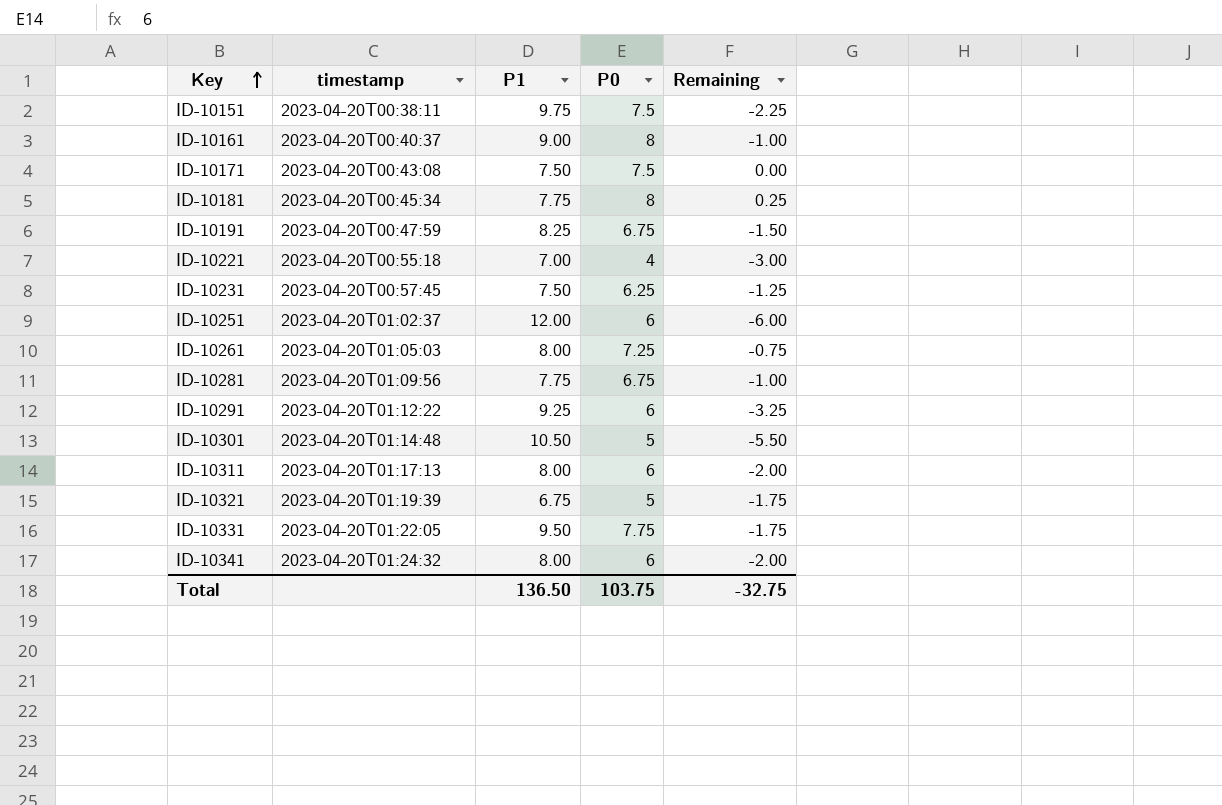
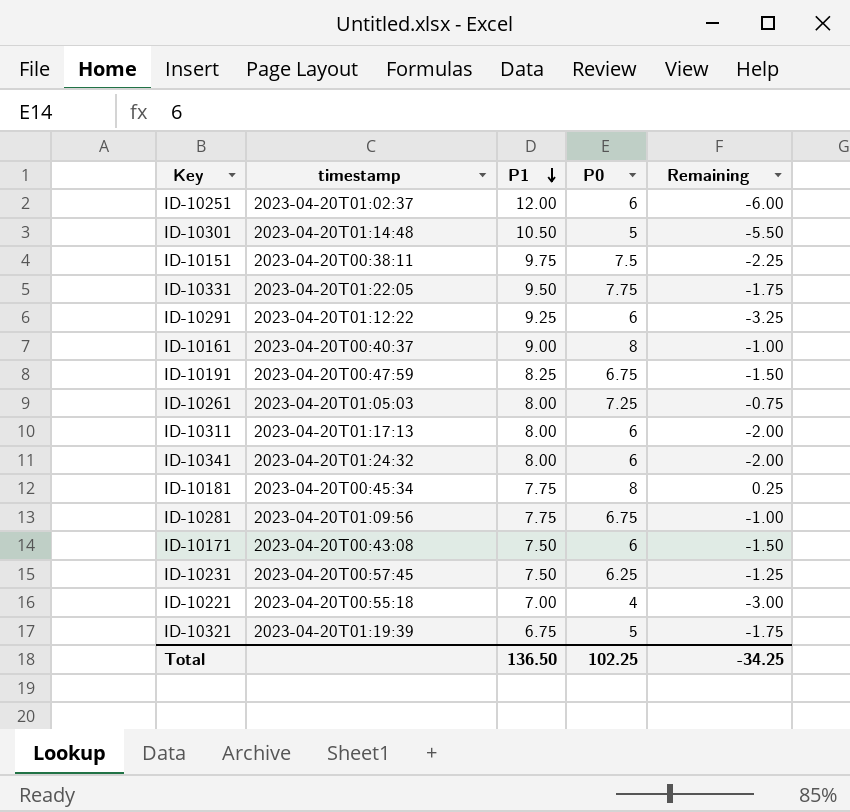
row order: Key ascending -> P1 descending
ID-10171 | P0: 7.5 -> 6
ID-10171 | Remaining: 0.00 -> -1.50
Total | P0: 103.75 -> 102.25
Total | Remaining: -32.75 -> -34.25

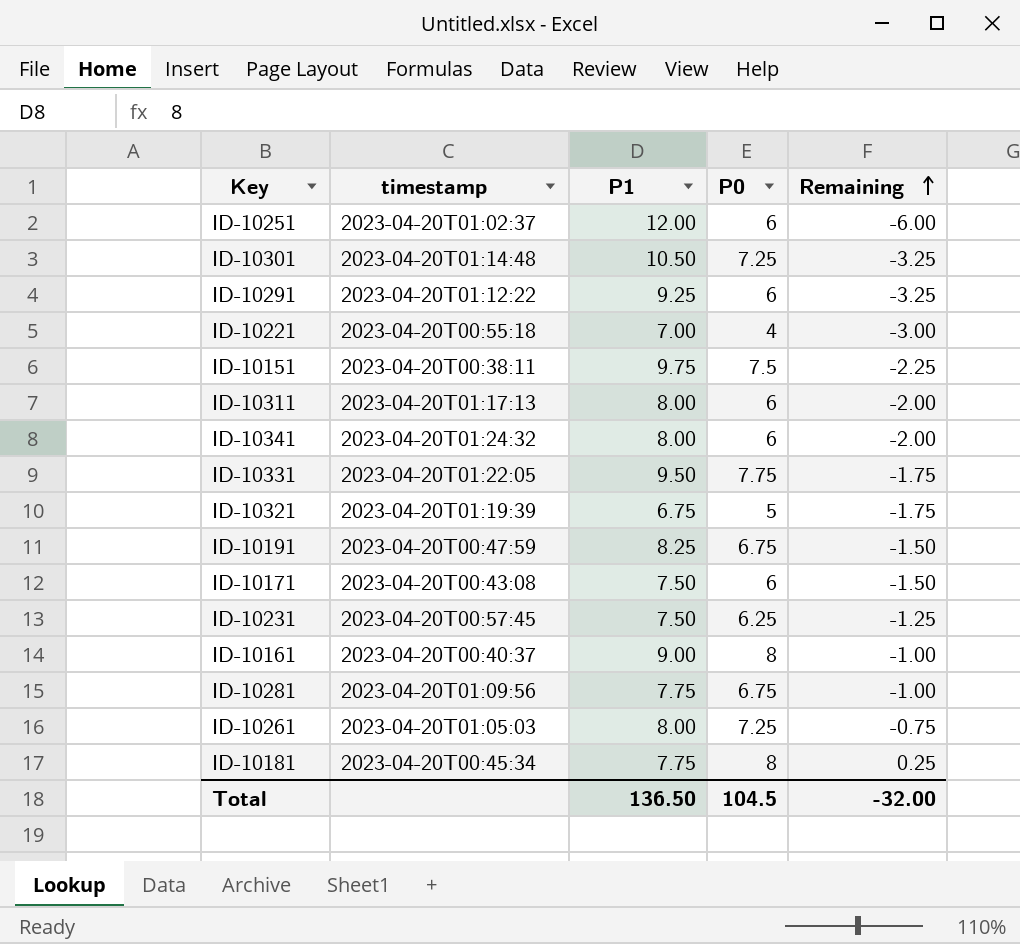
row order: P1 descending -> Remaining ascending
ID-10301 | P0: 5 -> 7.25
ID-10301 | Remaining: -5.50 -> -3.25
Total | P0: 102.25 -> 104.5
Total | Remaining: -34.25 -> -32.00

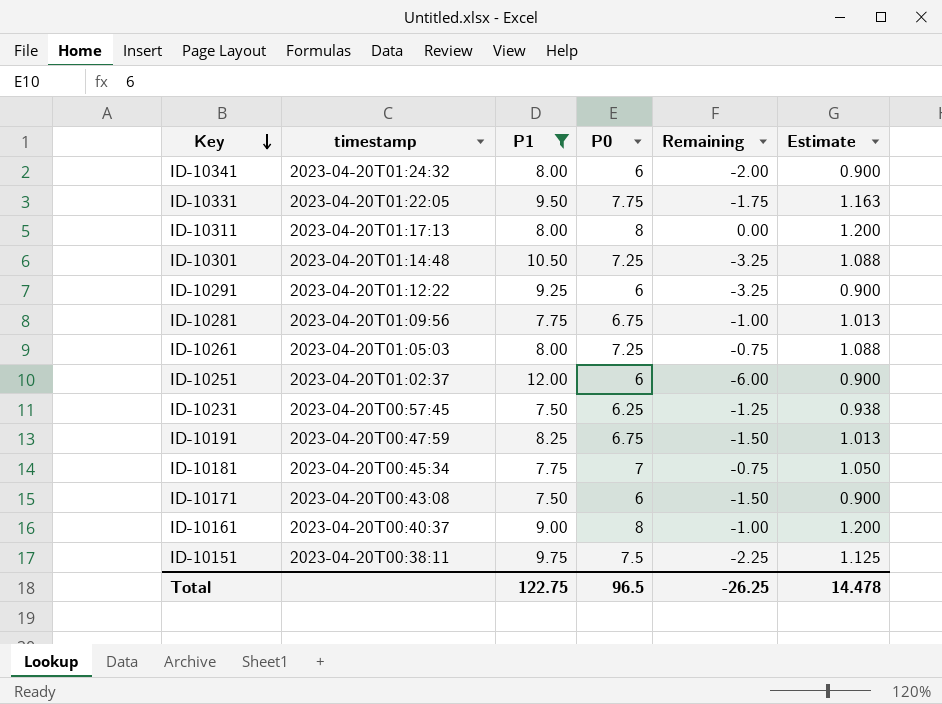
filter: none -> P1 >= 7.50
row order: Remaining ascending -> Key descending
column Estimate | formula: none -> [P0] * 0.15
ID-10311 | P0: 6 -> 8
ID-10311 | Remaining: -2.00 -> 0.00
ID-10181 | P0: 8 -> 7
ID-10181 | Remaining: 0.25 -> -0.75
Total | P1: 136.50 -> 122.75
Total | P0: 104.5 -> 96.5
Total | Remaining: -32.00 -> -26.25

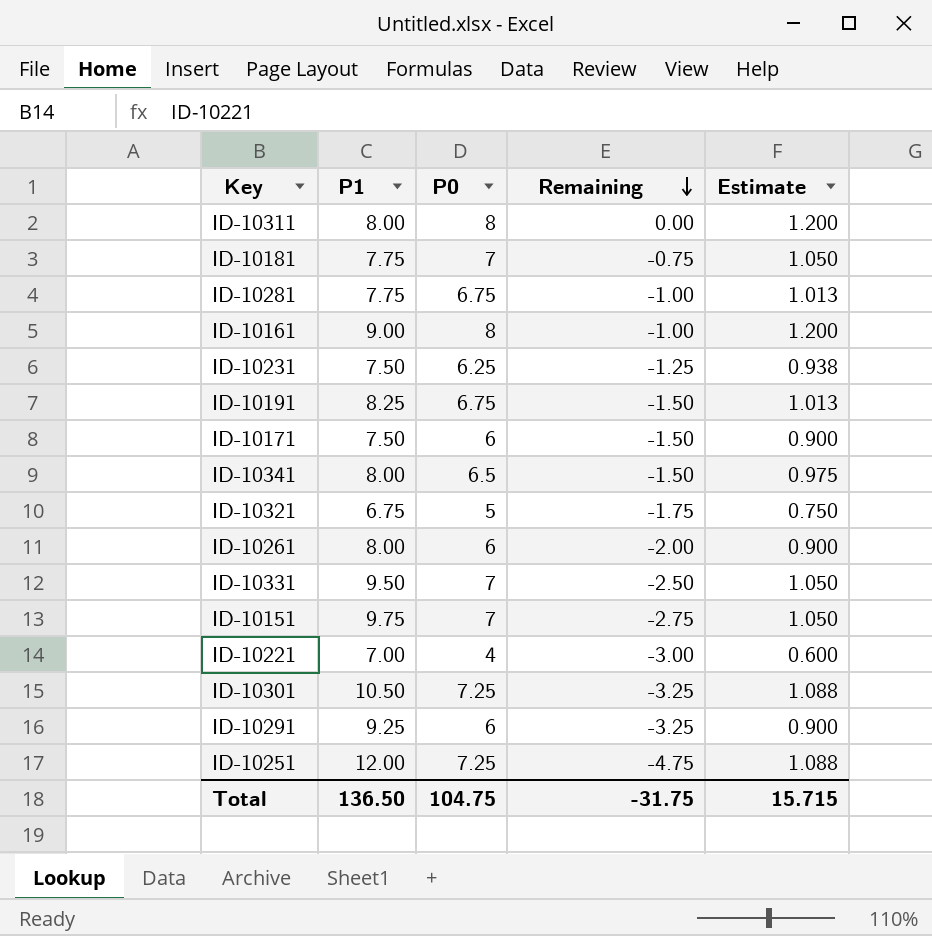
filter: P1 >= 7.50 -> none
row order: Key descending -> Remaining descending
column timestamp | position: 2 -> none
ID-10341 | P0: 6 -> 6.5
ID-10341 | Remaining: -2.00 -> -1.50
ID-10341 | Estimate: 0.900 -> 0.975
ID-10261 | P0: 7.25 -> 6
ID-10261 | Remaining: -0.75 -> -2.00
ID-10261 | Estimate: 1.088 -> 0.900
ID-10331 | P0: 7.75 -> 7
ID-10331 | Remaining: -1.75 -> -2.50
ID-10331 | Estimate: 1.163 -> 1.050
ID-10151 | P0: 7.5 -> 7
ID-10151 | Remaining: -2.25 -> -2.75
ID-10151 | Estimate: 1.125 -> 1.050
ID-10251 | P0: 6 -> 7.25
ID-10251 | Remaining: -6.00 -> -4.75
ID-10251 | Estimate: 0.900 -> 1.088
Total | P1: 122.75 -> 136.50
Total | P0: 96.5 -> 104.75
Total | Remaining: -26.25 -> -31.75
Total | Estimate: 14.478 -> 15.715

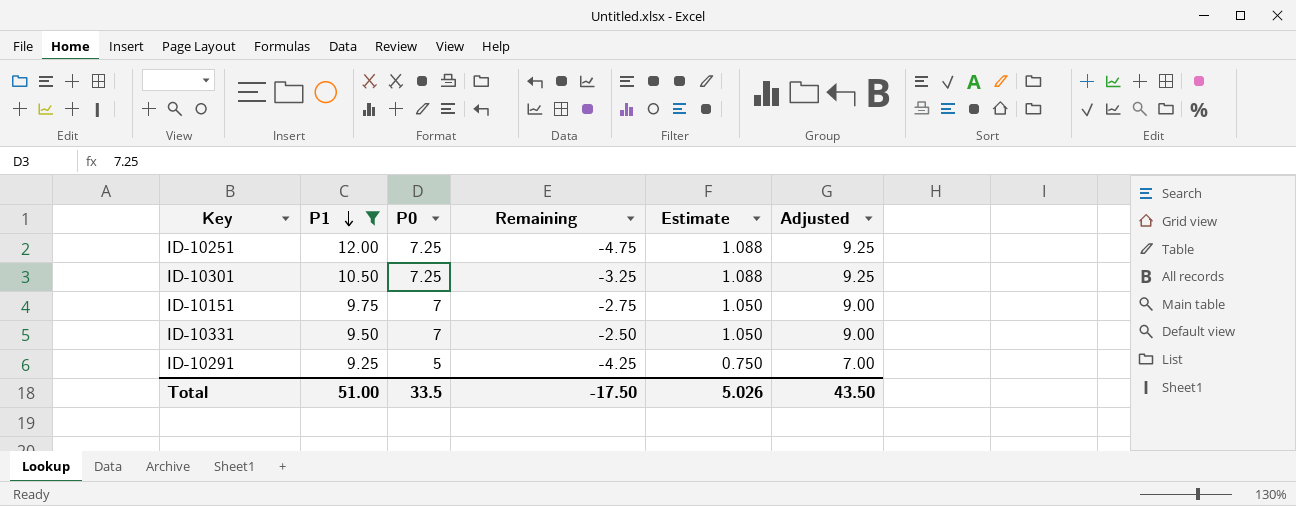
filter: none -> P1 >= 9.25
row order: Remaining descending -> P1 descending
column Adjusted | formula: none -> [P0] + 2
ID-10291 | P0: 6 -> 5
ID-10291 | Remaining: -3.25 -> -4.25
ID-10291 | Estimate: 0.900 -> 0.750
Total | P1: 136.50 -> 51.00
Total | P0: 104.75 -> 33.5
Total | Remaining: -31.75 -> -17.50
Total | Estimate: 15.715 -> 5.026

